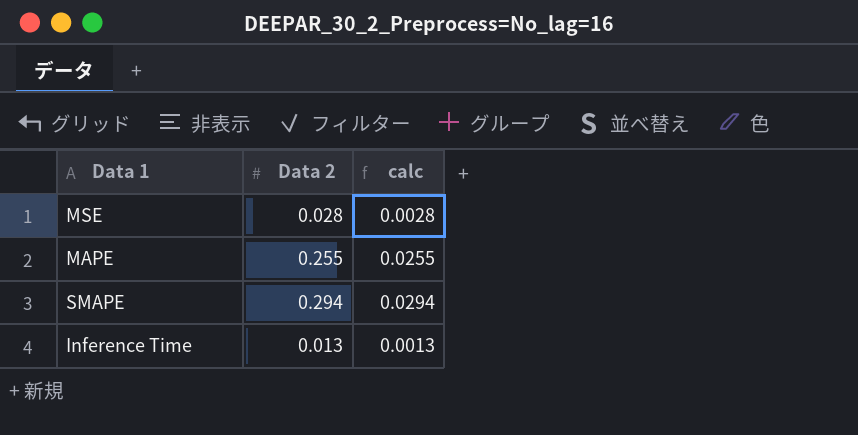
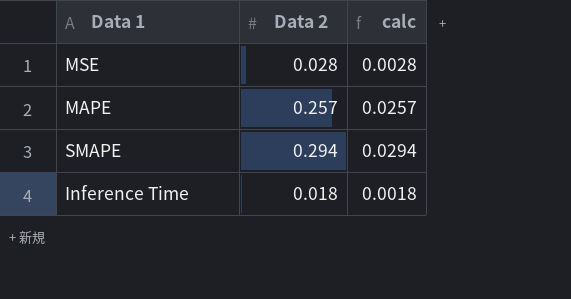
MAPE | Data 2: 0.255 -> 0.257
MAPE | calc: 0.0255 -> 0.0257
Inference Time | Data 2: 0.013 -> 0.018
Inference Time | calc: 0.0013 -> 0.0018

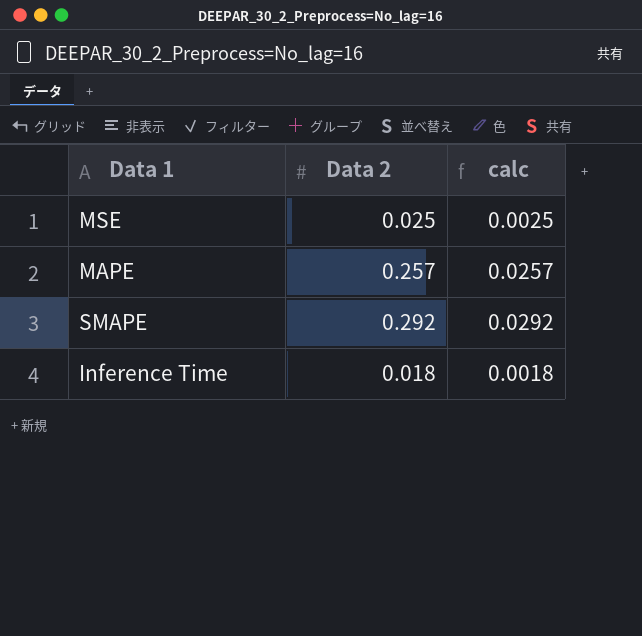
MSE | Data 2: 0.028 -> 0.025
MSE | calc: 0.0028 -> 0.0025
SMAPE | Data 2: 0.294 -> 0.292
SMAPE | calc: 0.0294 -> 0.0292

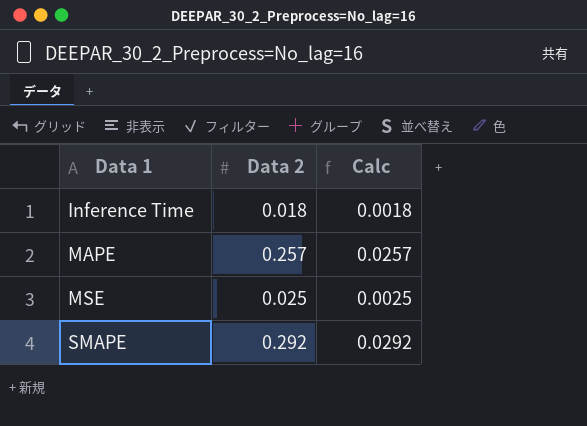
row order: none -> Data 1 ascending
column name: calc -> Calc

